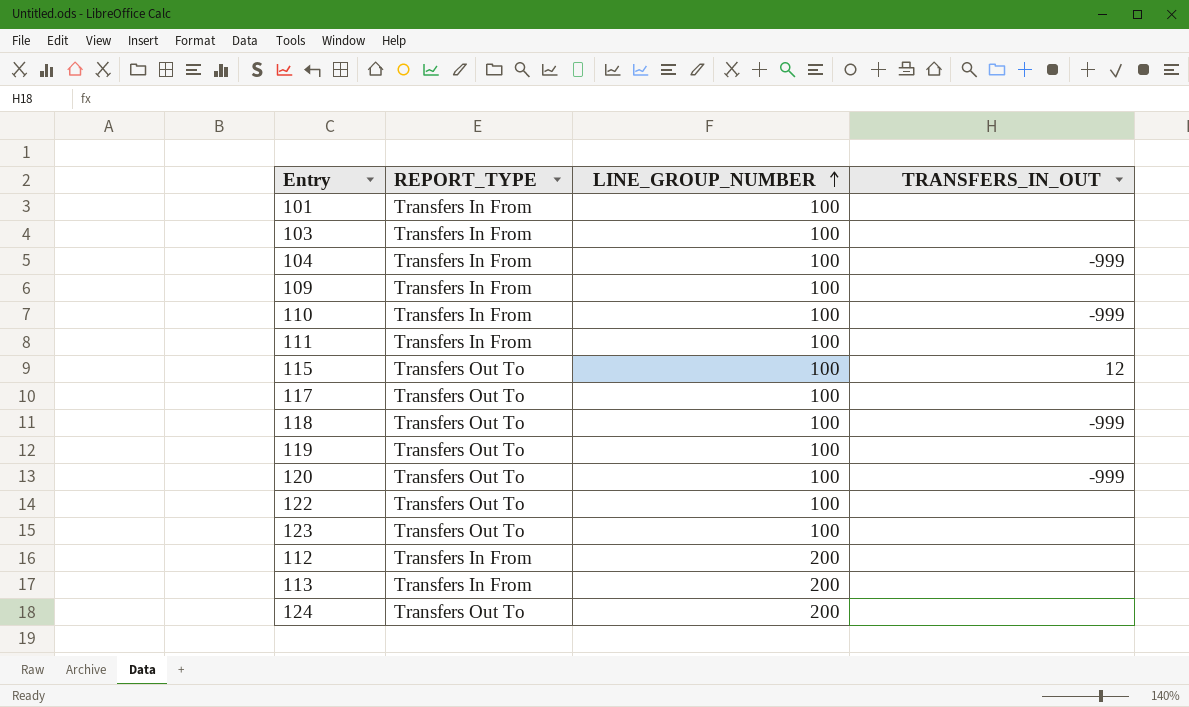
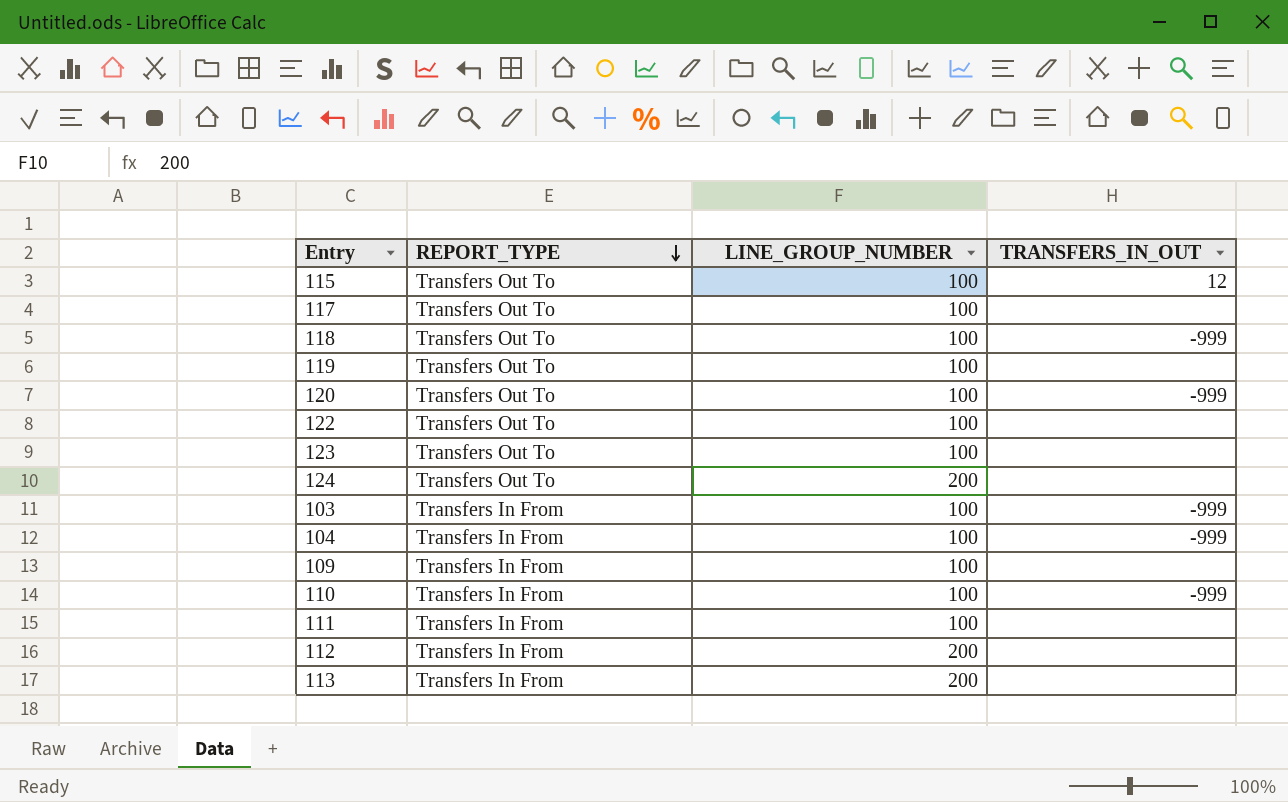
row order: LINE_GROUP_NUMBER ascending -> REPORT_TYPE descending
row 101: Transfers In From | 100 | none -> none
103 | TRANSFERS_IN_OUT: none -> -999

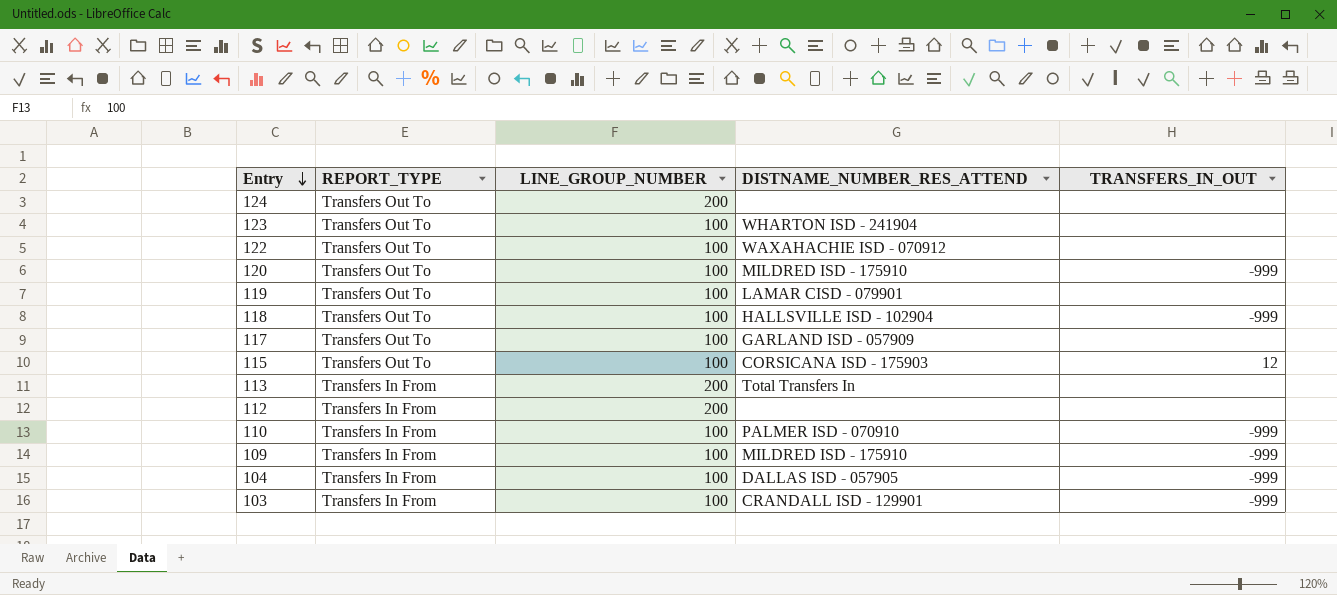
row order: REPORT_TYPE descending -> Entry descending
column DISTNAME_NUMBER_RES_ATTEND | position: none -> 4
row 111: Transfers In From | 100 | none -> none
109 | TRANSFERS_IN_OUT: none -> -999

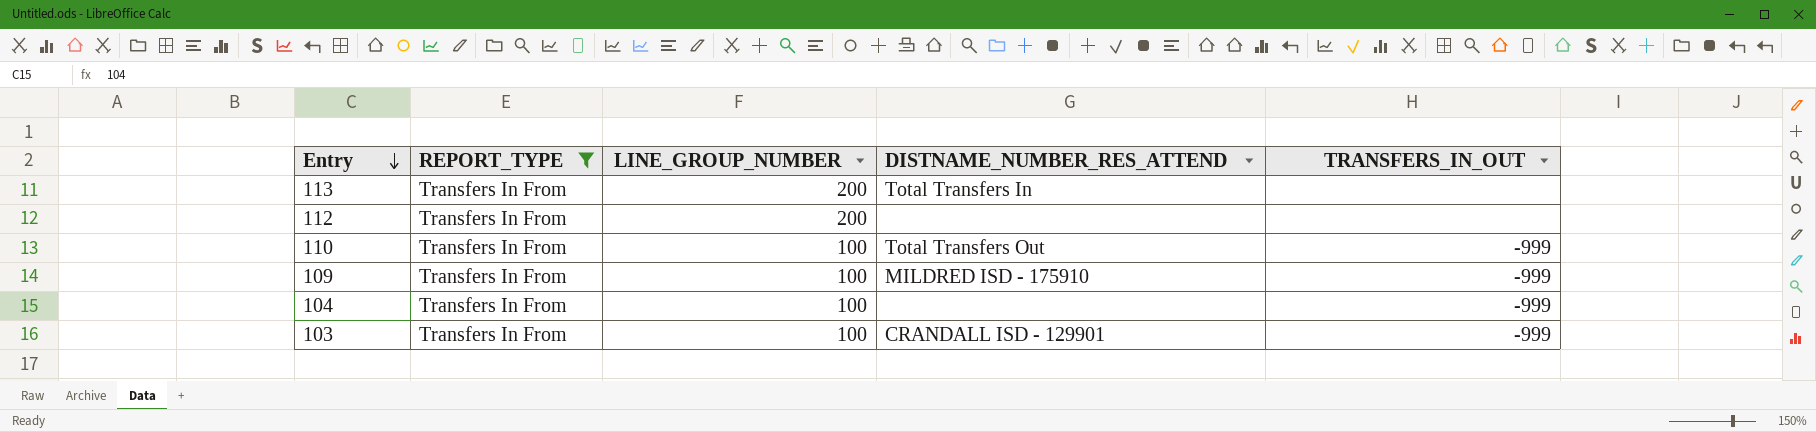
filter: none -> REPORT_TYPE = Transfers In From
110 | DISTNAME_NUMBER_RES_ATTEND: PALMER ISD - 070910 -> Total Transfers Out
104 | DISTNAME_NUMBER_RES_ATTEND: DALLAS ISD - 057905 -> none

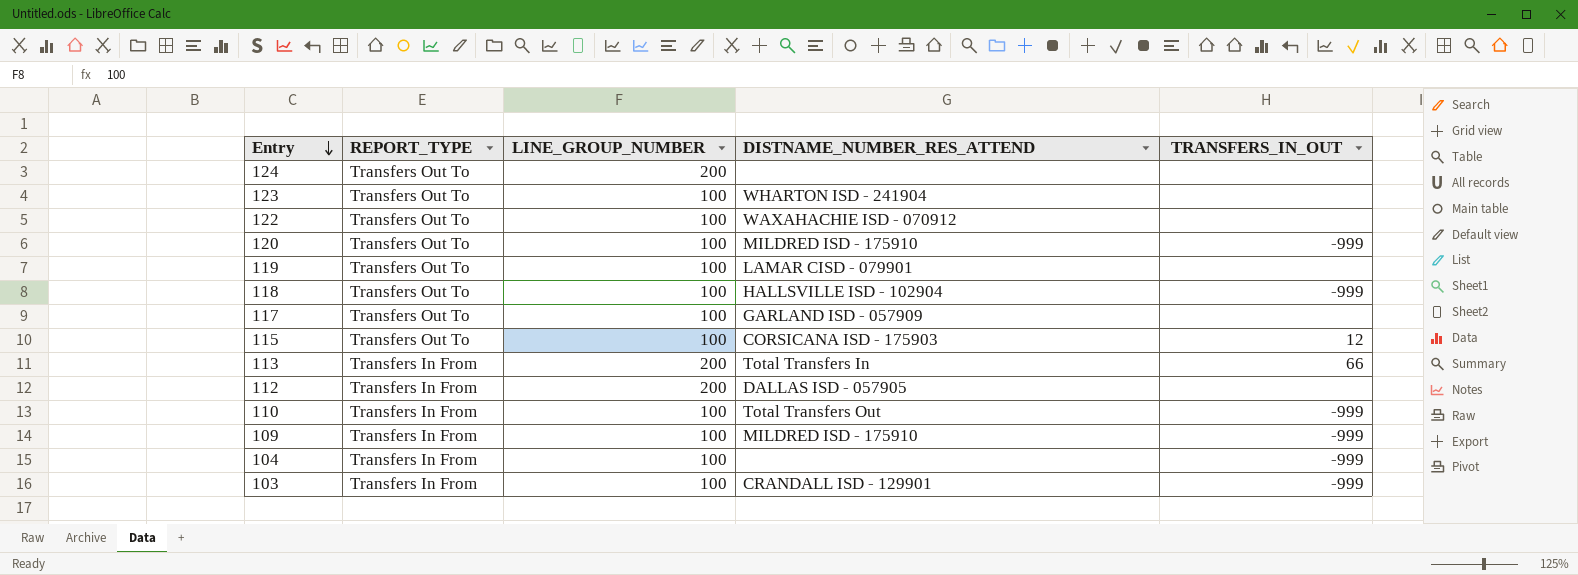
filter: REPORT_TYPE = Transfers In From -> none
113 | TRANSFERS_IN_OUT: none -> 66
112 | DISTNAME_NUMBER_RES_ATTEND: none -> DALLAS ISD - 057905

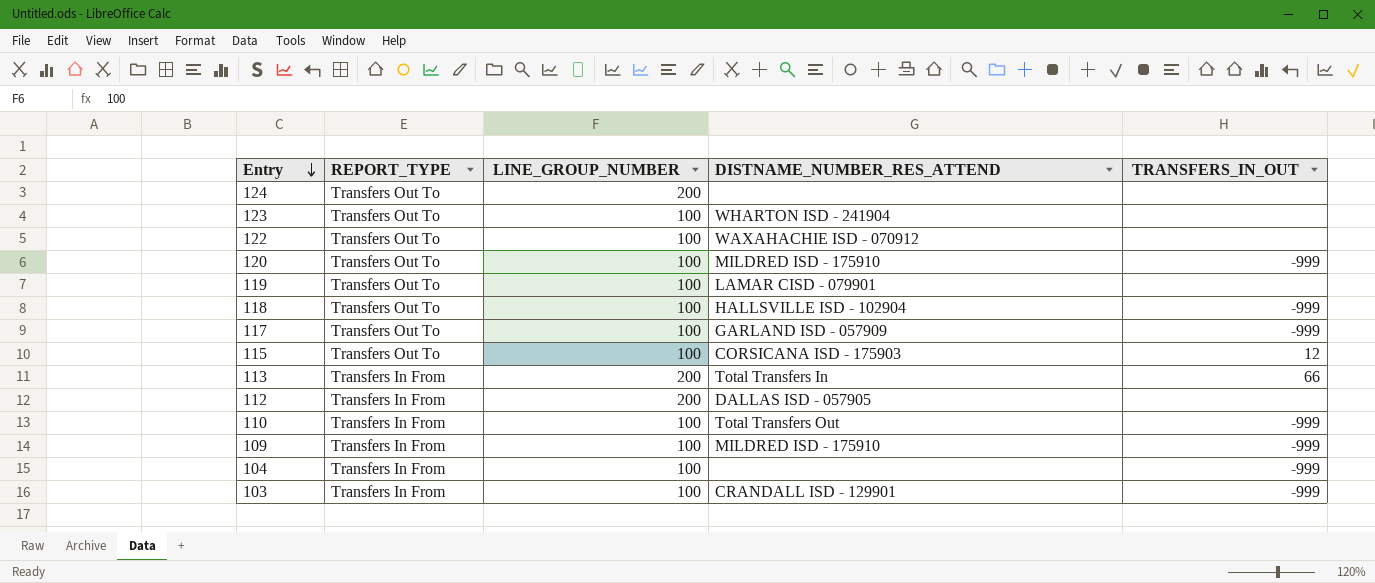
117 | TRANSFERS_IN_OUT: none -> -999

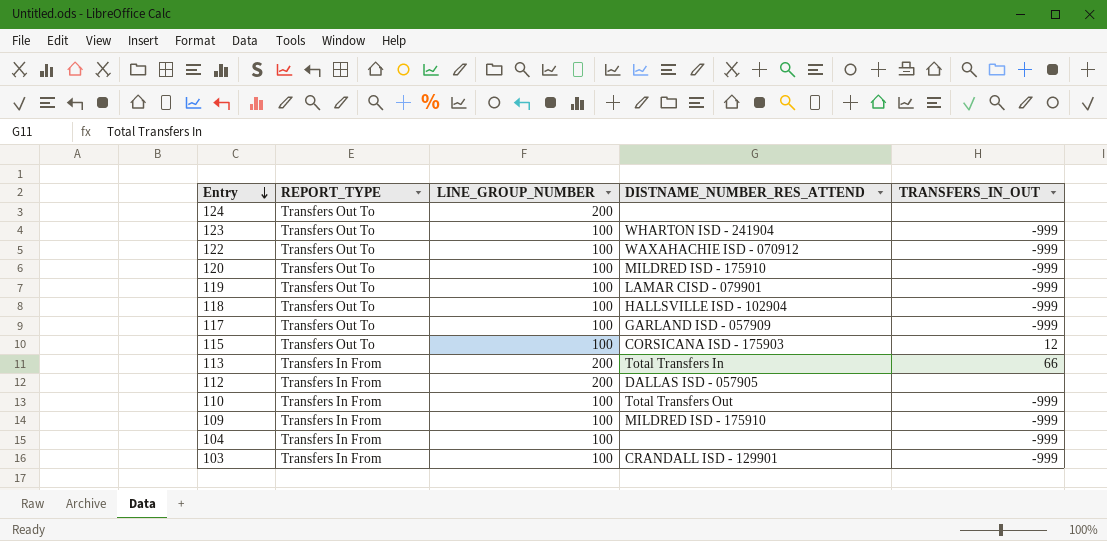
123 | TRANSFERS_IN_OUT: none -> -999
122 | TRANSFERS_IN_OUT: none -> -999
119 | TRANSFERS_IN_OUT: none -> -999

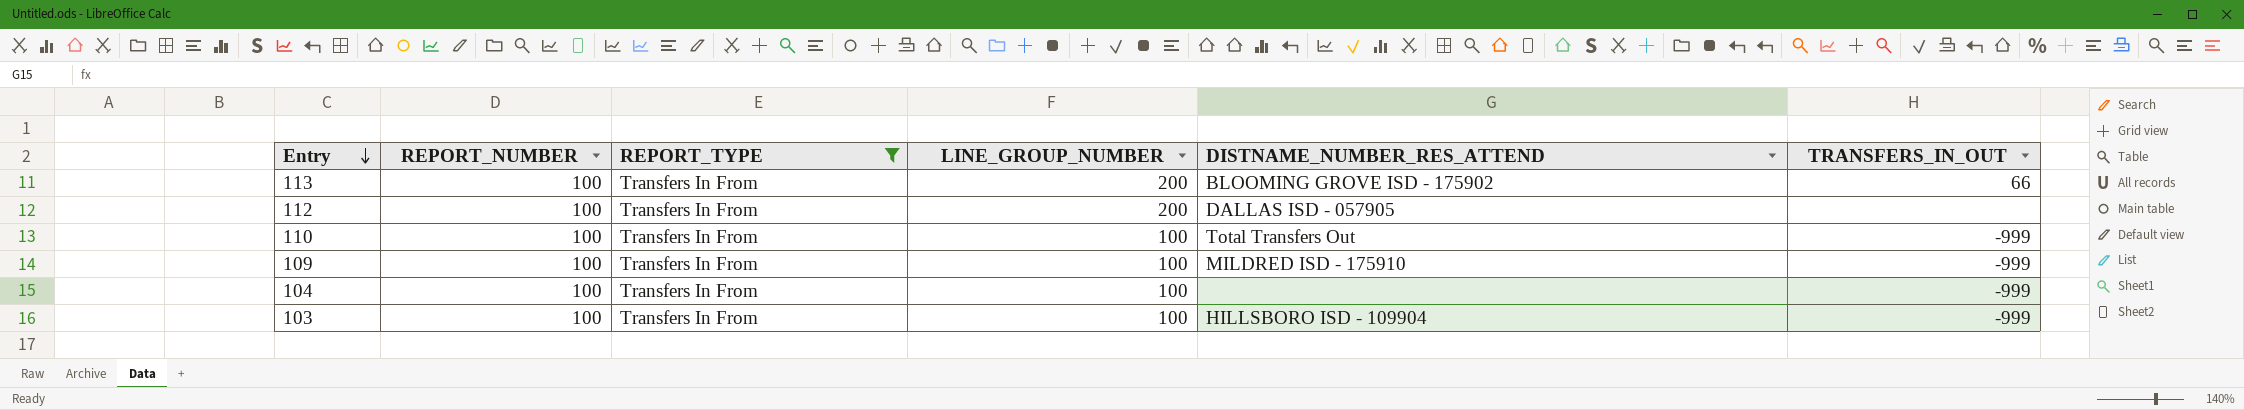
filter: none -> REPORT_TYPE = Transfers In From
column REPORT_NUMBER | position: none -> 2
113 | DISTNAME_NUMBER_RES_ATTEND: Total Transfers In -> BLOOMING GROVE ISD - 175902
103 | DISTNAME_NUMBER_RES_ATTEND: CRANDALL ISD - 129901 -> HILLSBORO ISD - 109904

